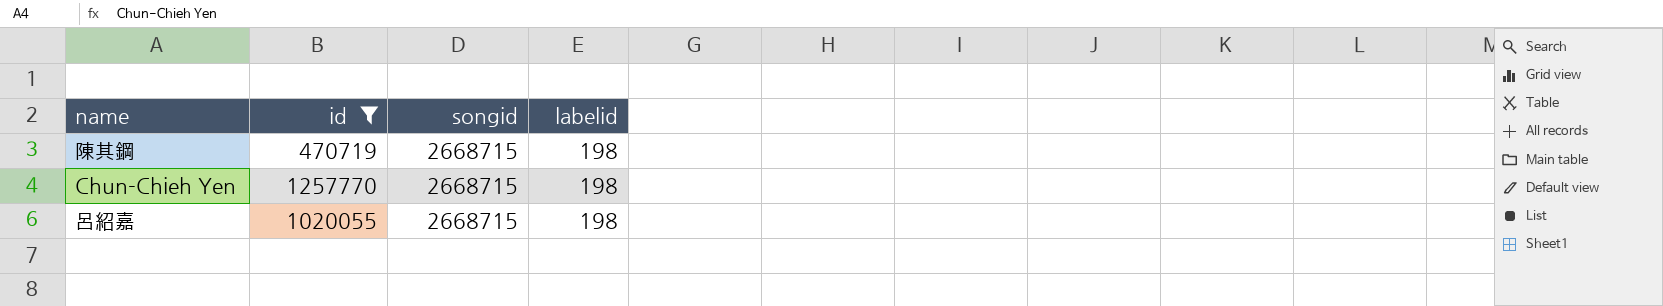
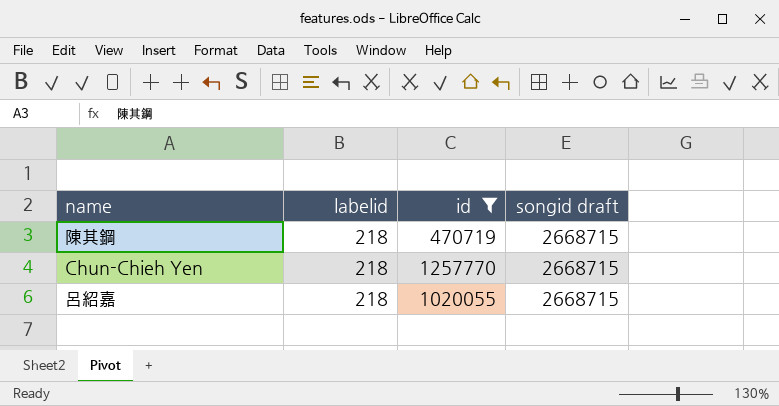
column labelid | position: 4 -> 2
column name: songid -> songid draft
陳其鋼 | labelid: 198 -> 218
Chun-Chieh Yen | labelid: 198 -> 218
呂紹嘉 | labelid: 198 -> 218

